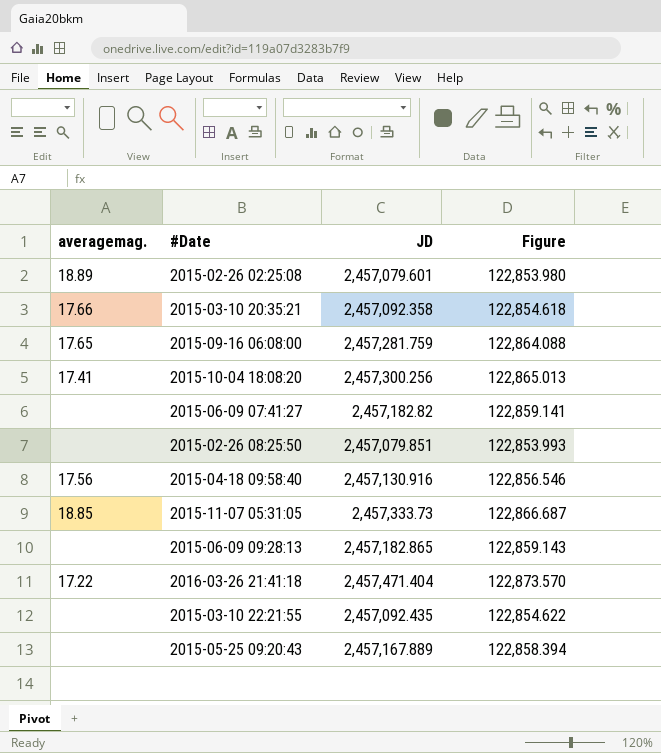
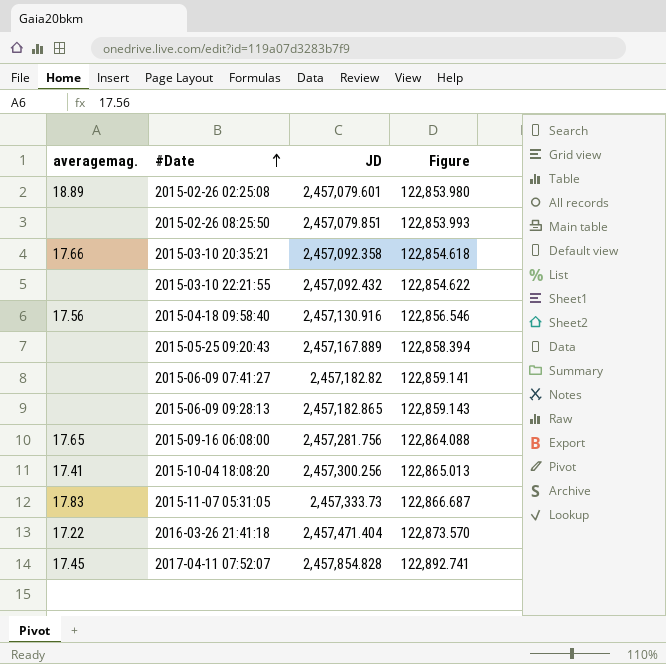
row order: none -> #Date ascending
2015-03-10 22:21:55 | JD: 2,457,092.435 -> 2,457,092.432
2015-09-16 06:08:00 | JD: 2,457,281.759 -> 2,457,281.756
2015-11-07 05:31:05 | averagemag.: 18.85 -> 17.83
row 2017-04-11 07:52:07: none -> 17.45 | 2,457,854.828 | 122,892.741

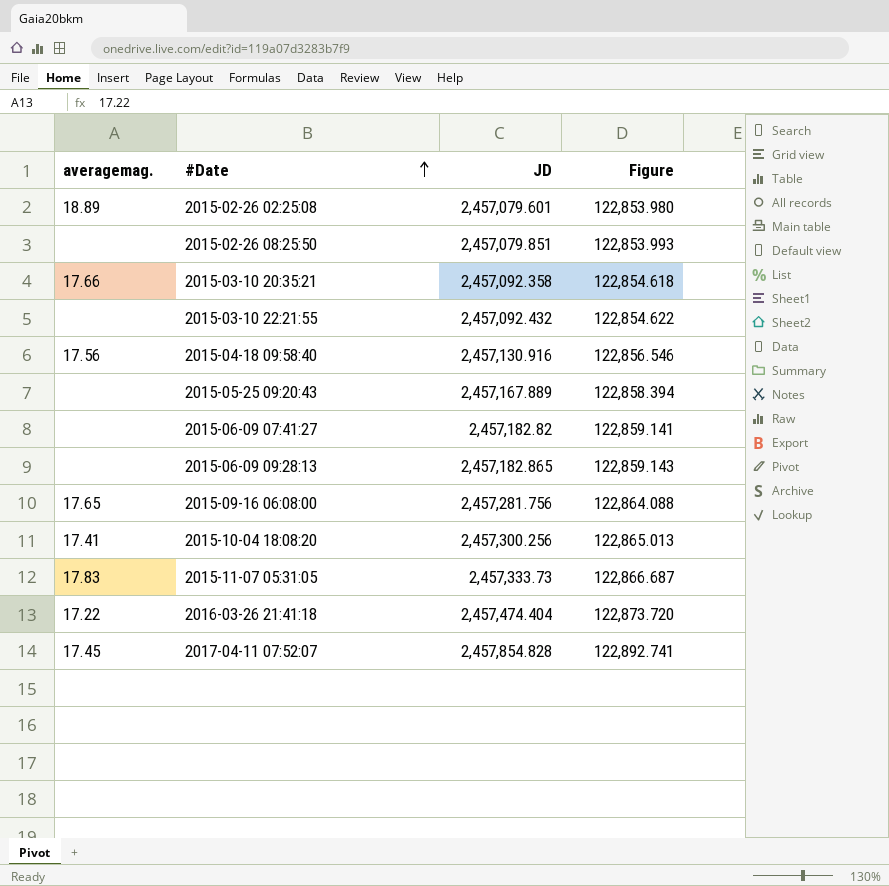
2016-03-26 21:41:18 | JD: 2,457,471.404 -> 2,457,474.404
2016-03-26 21:41:18 | Figure: 122,873.570 -> 122,873.720

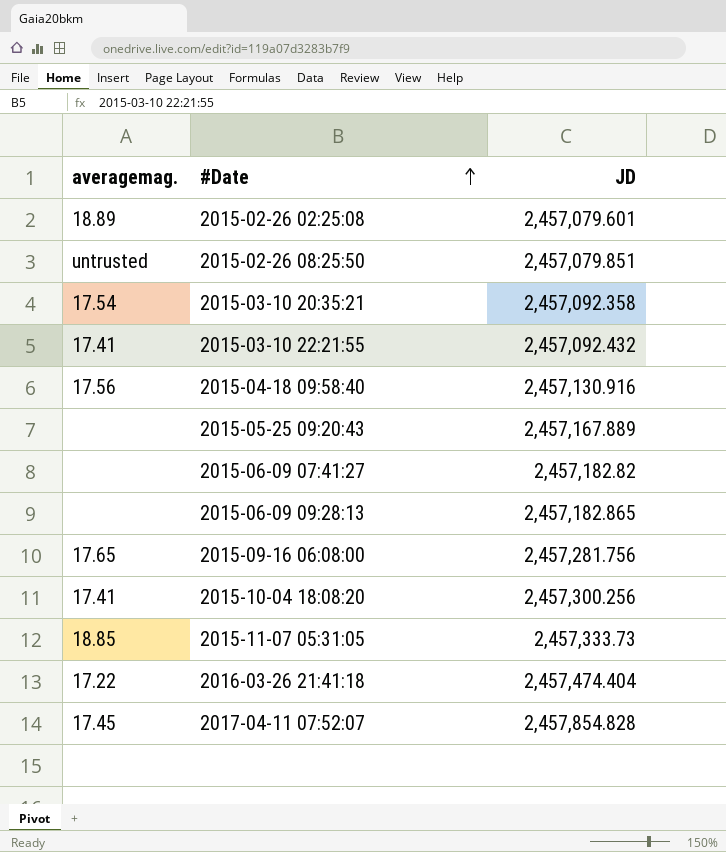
column Figure | formula: [JD] * 0.05 -> none
2015-02-26 08:25:50 | averagemag.: none -> untrusted
2015-03-10 20:35:21 | averagemag.: 17.66 -> 17.54
2015-03-10 22:21:55 | averagemag.: none -> 17.41
2015-11-07 05:31:05 | averagemag.: 17.83 -> 18.85

